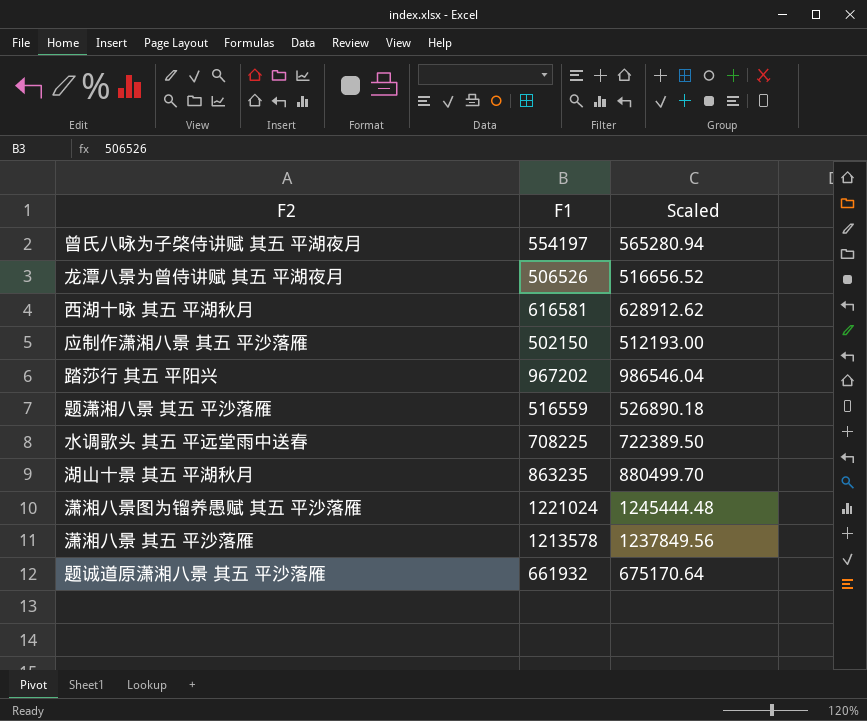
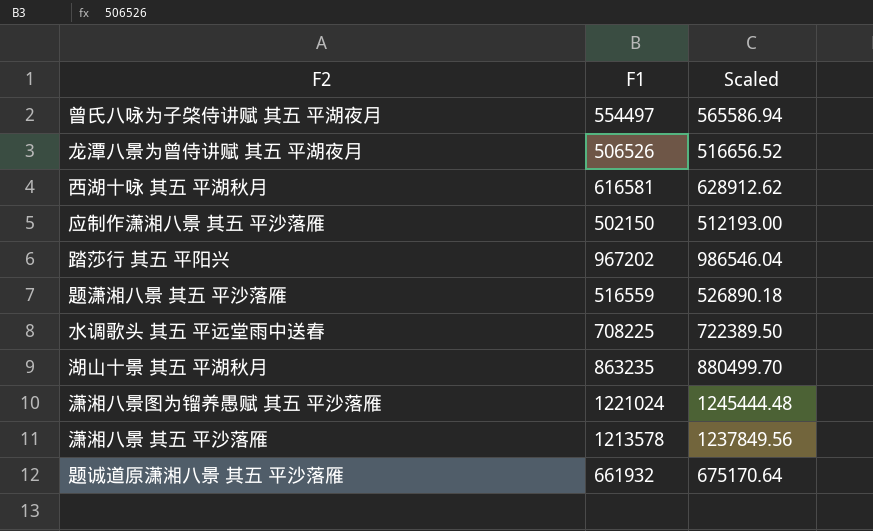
曾氏八咏为子棨侍讲赋 其五 平湖夜月 | F1: 554197 -> 554497
曾氏八咏为子棨侍讲赋 其五 平湖夜月 | Scaled: 565280.94 -> 565586.94

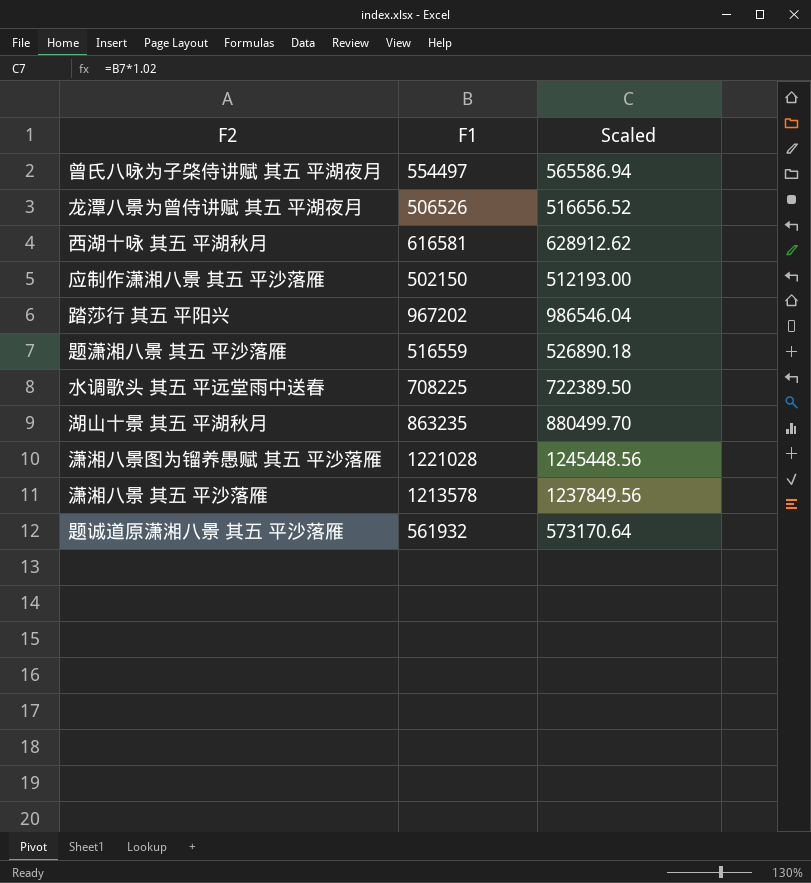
潇湘八景图为镏养愚赋 其五 平沙落雁 | F1: 1221024 -> 1221028
潇湘八景图为镏养愚赋 其五 平沙落雁 | Scaled: 1245444.48 -> 1245448.56
题诚道原潇湘八景 其五 平沙落雁 | F1: 661932 -> 561932
题诚道原潇湘八景 其五 平沙落雁 | Scaled: 675170.64 -> 573170.64

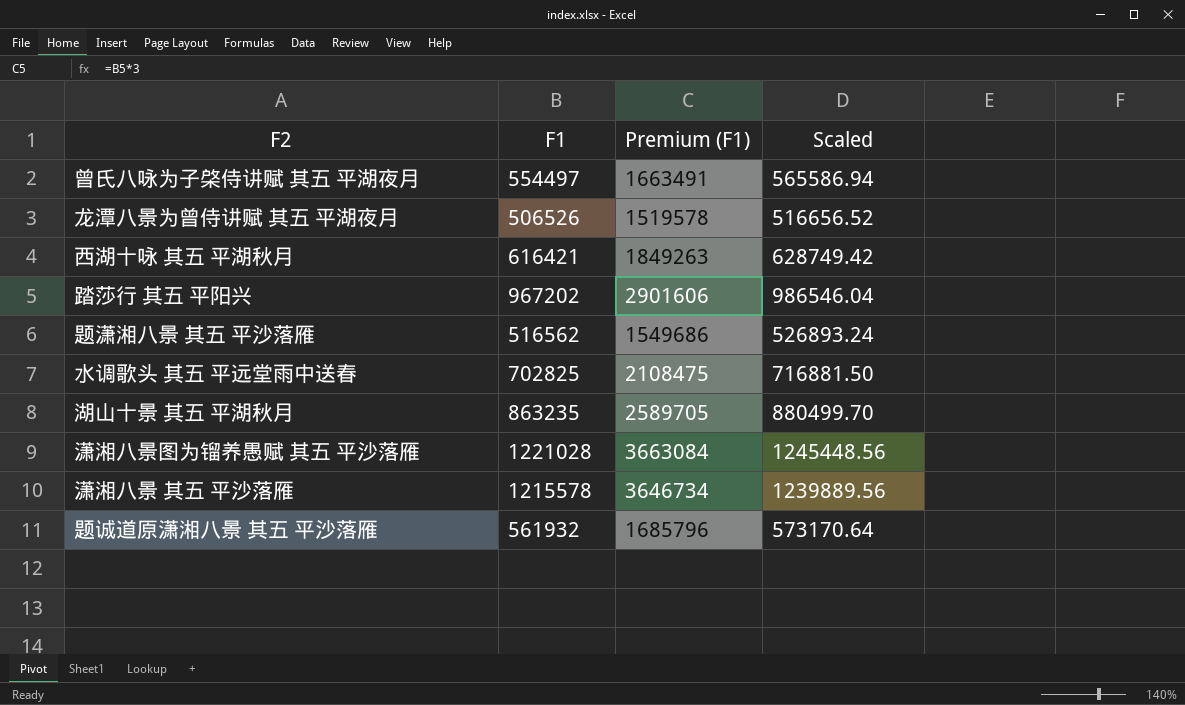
column Premium (F1) | formula: none -> [F1] * 3
row 应制作潇湘八景 其五 平沙落雁: 502150 | 512193.00 -> none
西湖十咏 其五 平湖秋月 | F1: 616581 -> 616421
西湖十咏 其五 平湖秋月 | Scaled: 628912.62 -> 628749.42
题潇湘八景 其五 平沙落雁 | F1: 516559 -> 516562
题潇湘八景 其五 平沙落雁 | Scaled: 526890.18 -> 526893.24
水调歌头 其五 平远堂雨中送春 | F1: 708225 -> 702825
水调歌头 其五 平远堂雨中送春 | Scaled: 722389.50 -> 716881.50
潇湘八景 其五 平沙落雁 | F1: 1213578 -> 1215578
潇湘八景 其五 平沙落雁 | Scaled: 1237849.56 -> 1239889.56

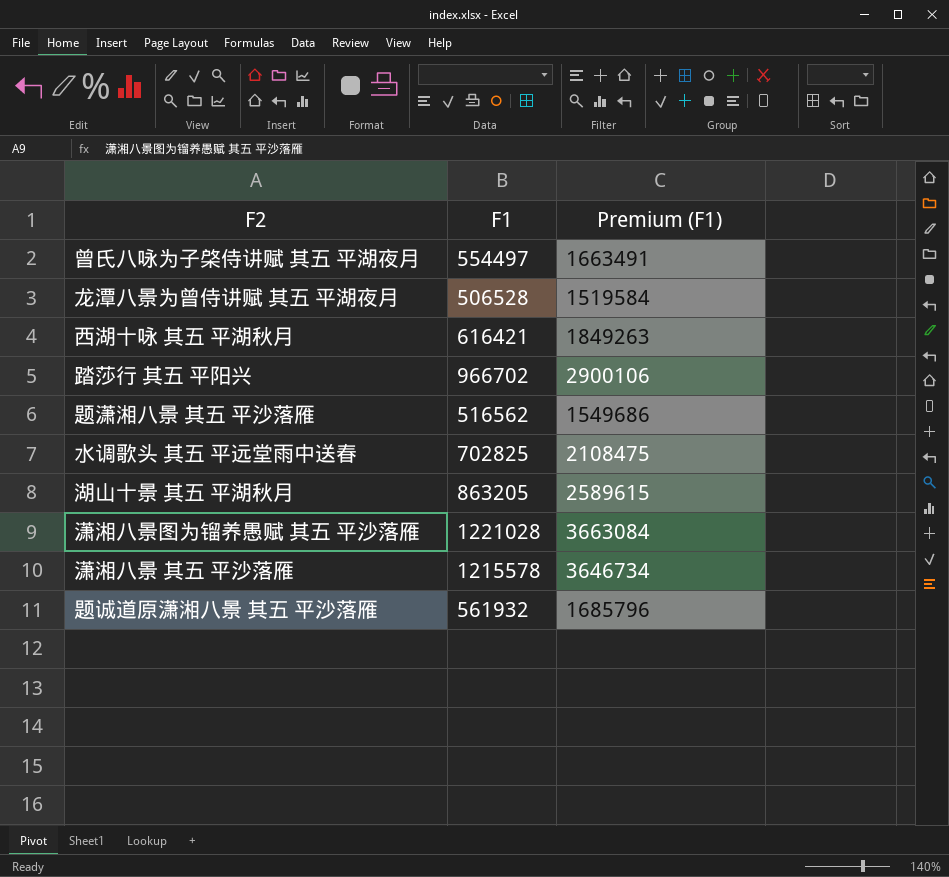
column Scaled | formula: [F1] * 1.02 -> none
龙潭八景为曾侍讲赋 其五 平湖夜月 | F1: 506526 -> 506528
龙潭八景为曾侍讲赋 其五 平湖夜月 | Premium (F1): 1519578 -> 1519584
踏莎行 其五 平阳兴 | F1: 967202 -> 966702
踏莎行 其五 平阳兴 | Premium (F1): 2901606 -> 2900106
湖山十景 其五 平湖秋月 | F1: 863235 -> 863205
湖山十景 其五 平湖秋月 | Premium (F1): 2589705 -> 2589615

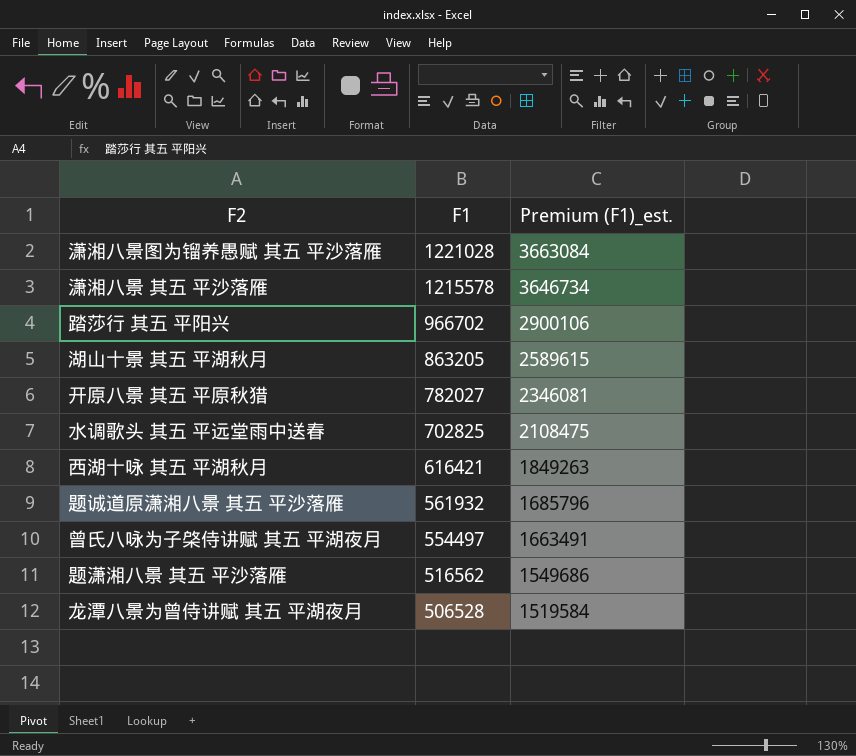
row order: none -> F1 descending
column name: Premium (F1) -> Premium (F1)_est.
row 开原八景 其五 平原秋猎: none -> 782027 | 2346081

